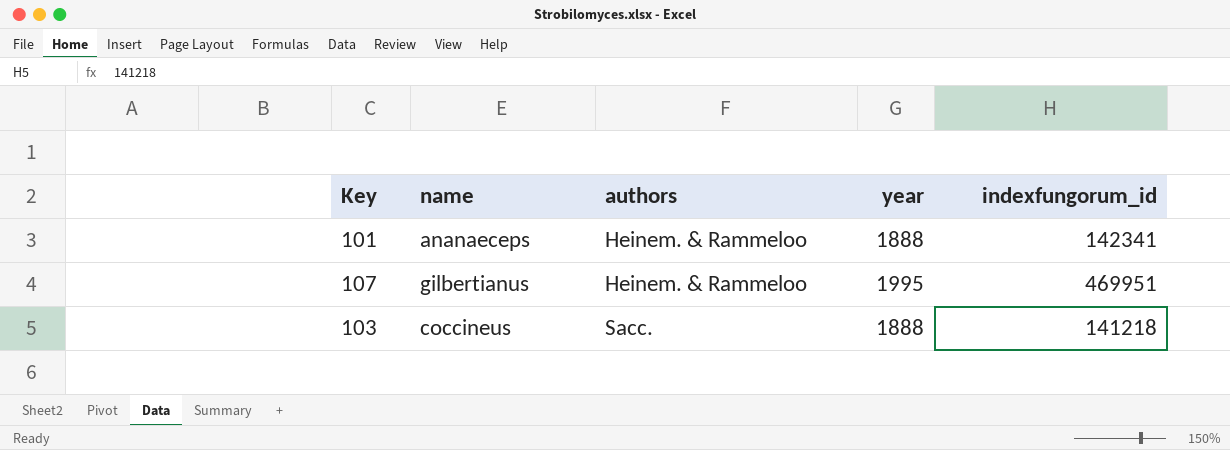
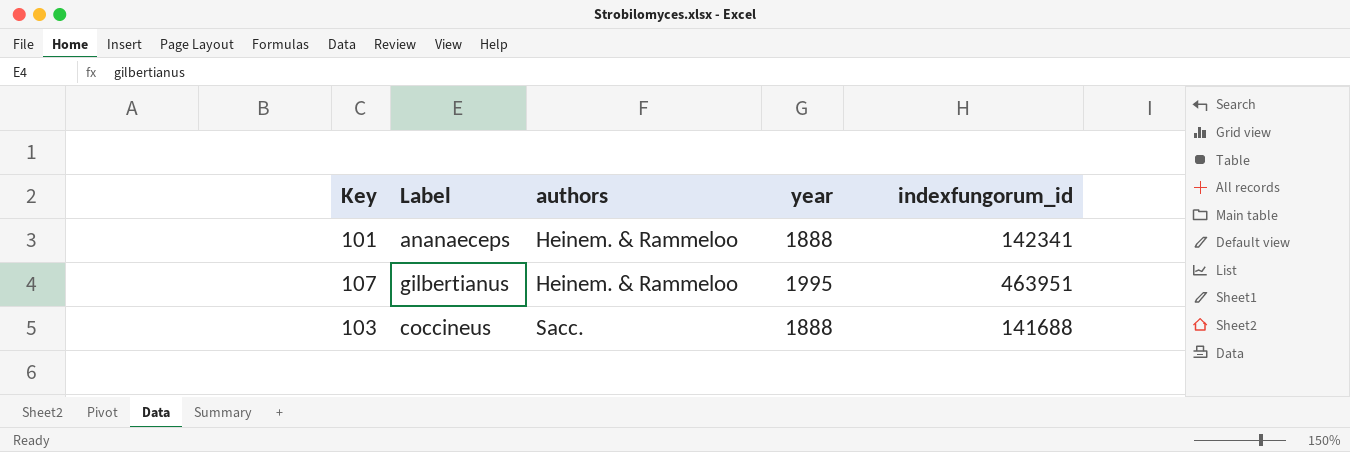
column name: name -> Label
107 | indexfungorum_id: 469951 -> 463951
103 | indexfungorum_id: 141218 -> 141688

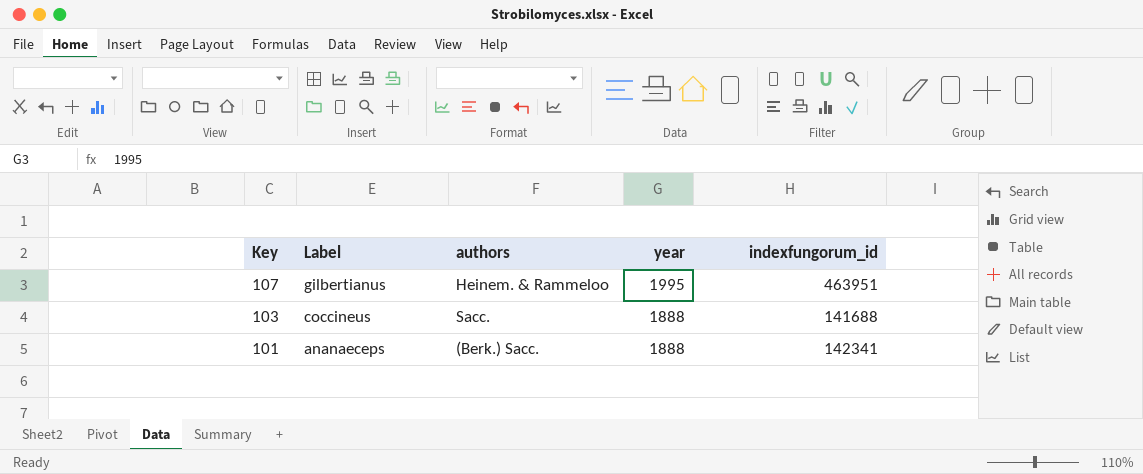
row order: authors ascending -> Key descending
101 | authors: Heinem. & Rammeloo -> (Berk.) Sacc.

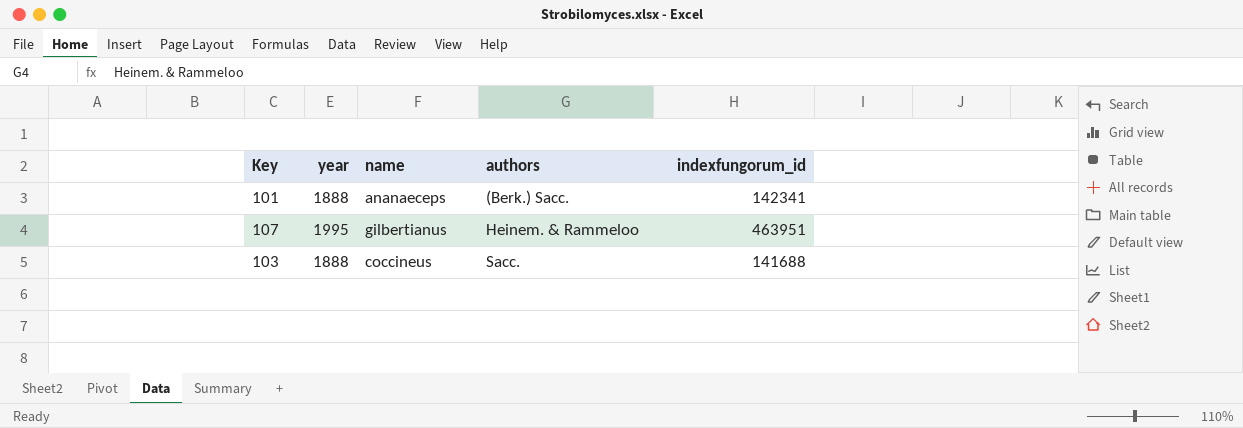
row order: Key descending -> authors ascending
column year | position: 4 -> 2
column name: Label -> name

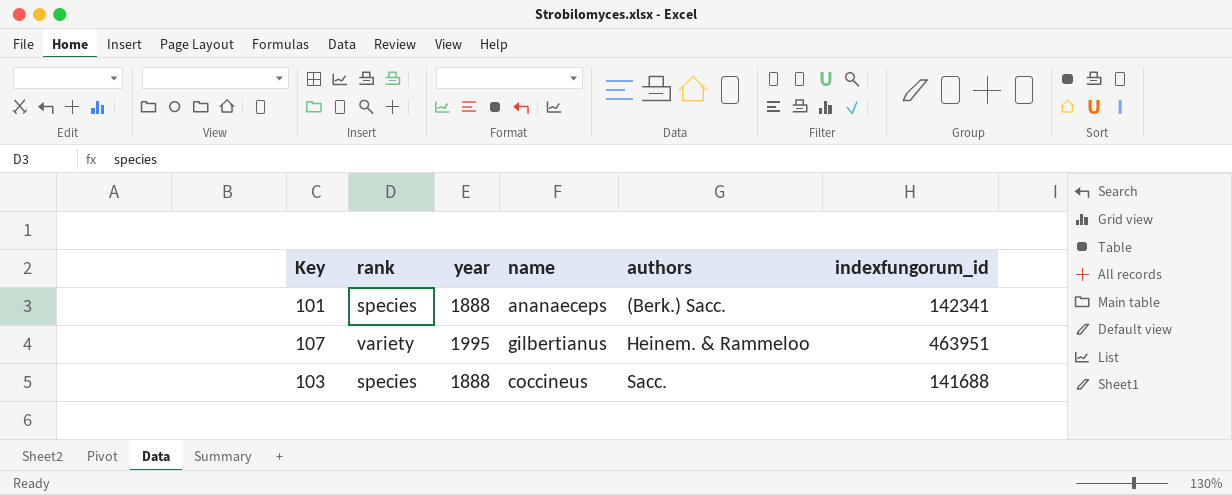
column rank | position: none -> 2

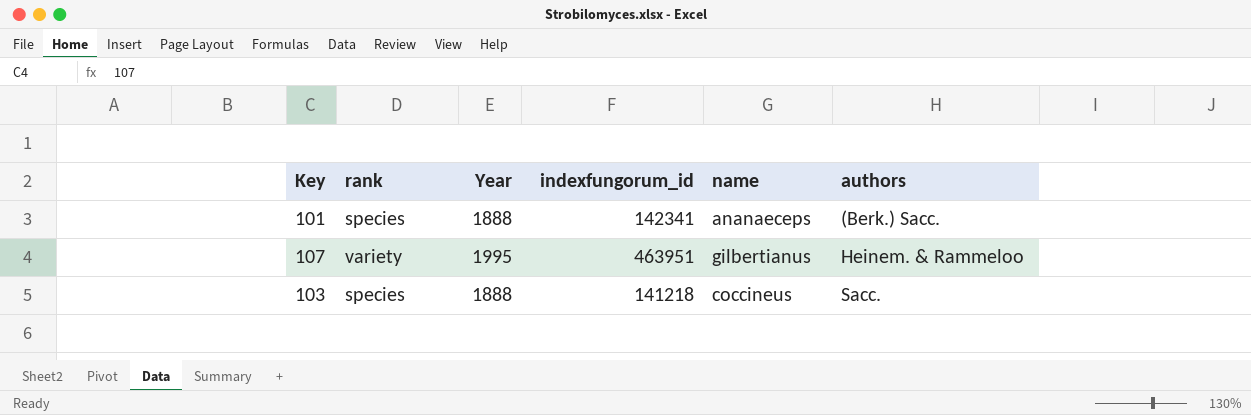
column name: year -> Year
column indexfungorum_id | position: 6 -> 4
103 | indexfungorum_id: 141688 -> 141218

